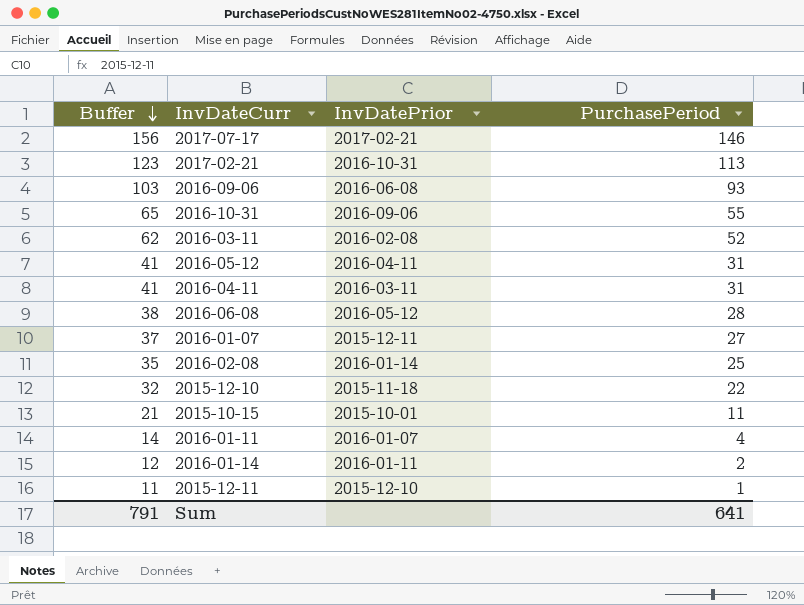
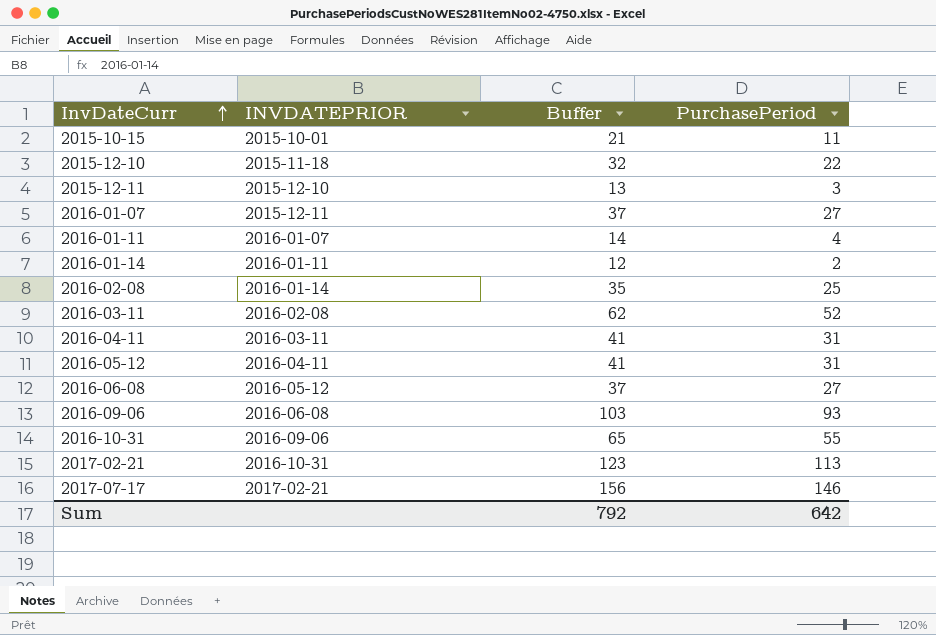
row order: Buffer descending -> InvDateCurr ascending
column name: InvDatePrior -> INVDATEPRIOR
column Buffer | position: 1 -> 3
2015-12-11 | Buffer: 11 -> 13
2015-12-11 | PurchasePeriod: 1 -> 3
2016-06-08 | Buffer: 38 -> 37
2016-06-08 | PurchasePeriod: 28 -> 27
Sum | Buffer: 791 -> 792
Sum | PurchasePeriod: 641 -> 642

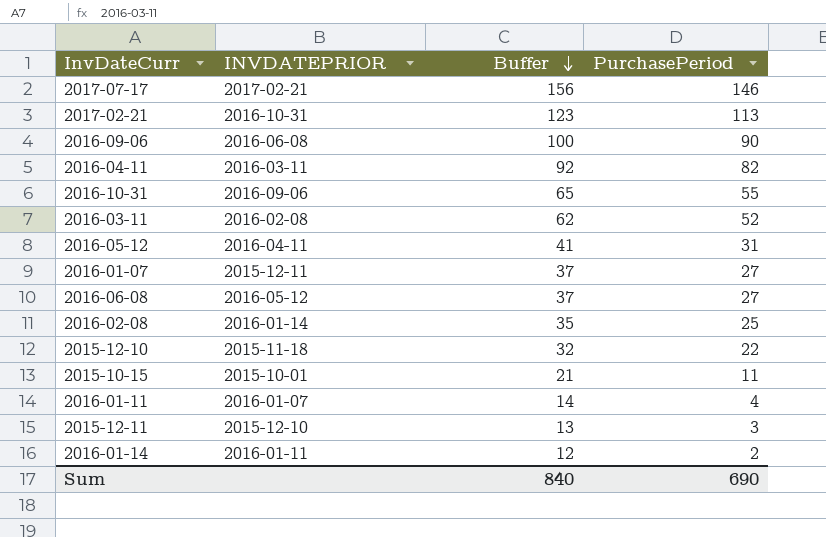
row order: InvDateCurr ascending -> Buffer descending
2016-09-06 | Buffer: 103 -> 100
2016-09-06 | PurchasePeriod: 93 -> 90
2016-04-11 | Buffer: 41 -> 92
2016-04-11 | PurchasePeriod: 31 -> 82
Sum | Buffer: 792 -> 840
Sum | PurchasePeriod: 642 -> 690

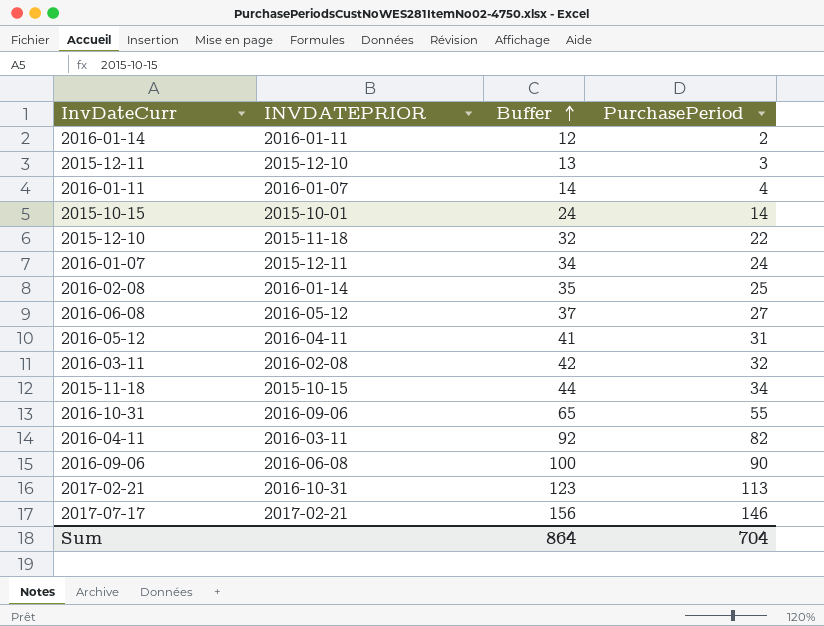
row order: Buffer descending -> Buffer ascending
2015-10-15 | Buffer: 21 -> 24
2015-10-15 | PurchasePeriod: 11 -> 14
2016-01-07 | Buffer: 37 -> 34
2016-01-07 | PurchasePeriod: 27 -> 24
2016-03-11 | Buffer: 62 -> 42
2016-03-11 | PurchasePeriod: 52 -> 32
row 2015-11-18: none -> 2015-10-15 | 44 | 34
Sum | Buffer: 840 -> 864
Sum | PurchasePeriod: 690 -> 704

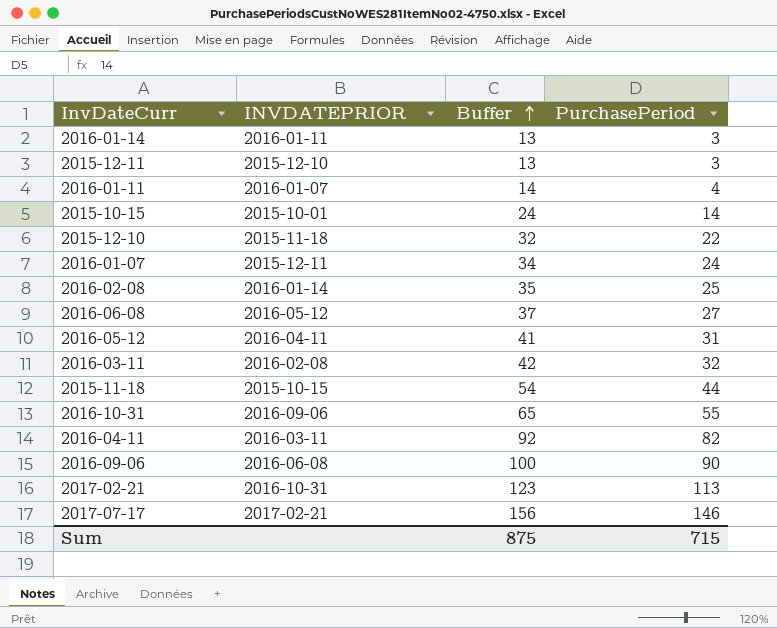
2016-01-14 | Buffer: 12 -> 13
2016-01-14 | PurchasePeriod: 2 -> 3
2015-11-18 | Buffer: 44 -> 54
2015-11-18 | PurchasePeriod: 34 -> 44
Sum | Buffer: 864 -> 875
Sum | PurchasePeriod: 704 -> 715

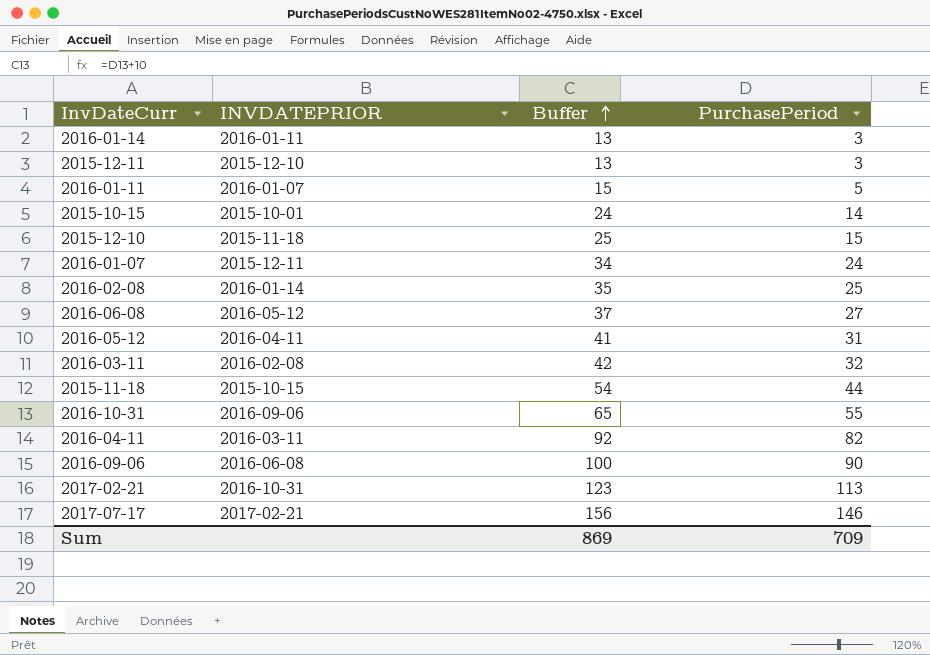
2016-01-11 | Buffer: 14 -> 15
2016-01-11 | PurchasePeriod: 4 -> 5
2015-12-10 | Buffer: 32 -> 25
2015-12-10 | PurchasePeriod: 22 -> 15
Sum | Buffer: 875 -> 869
Sum | PurchasePeriod: 715 -> 709

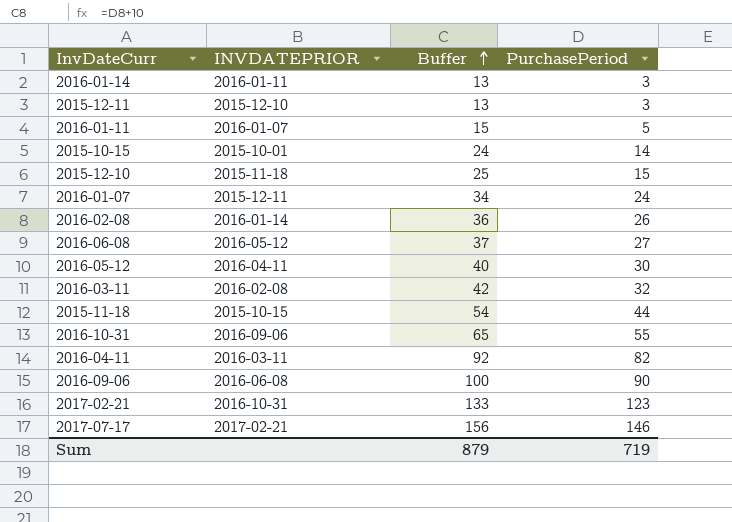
2016-02-08 | Buffer: 35 -> 36
2016-02-08 | PurchasePeriod: 25 -> 26
2016-05-12 | Buffer: 41 -> 40
2016-05-12 | PurchasePeriod: 31 -> 30
2017-02-21 | Buffer: 123 -> 133
2017-02-21 | PurchasePeriod: 113 -> 123
Sum | Buffer: 869 -> 879
Sum | PurchasePeriod: 709 -> 719

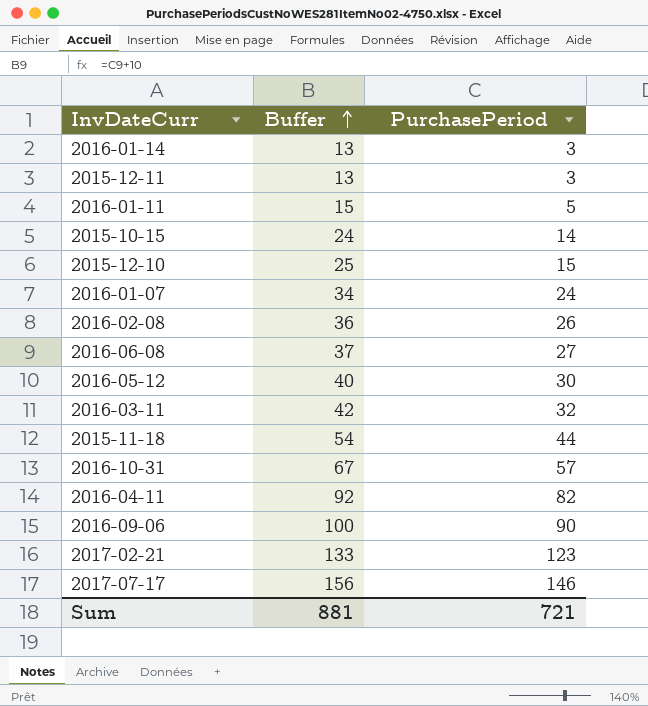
column INVDATEPRIOR | position: 2 -> none
2016-10-31 | Buffer: 65 -> 67
2016-10-31 | PurchasePeriod: 55 -> 57
Sum | Buffer: 879 -> 881
Sum | PurchasePeriod: 719 -> 721

